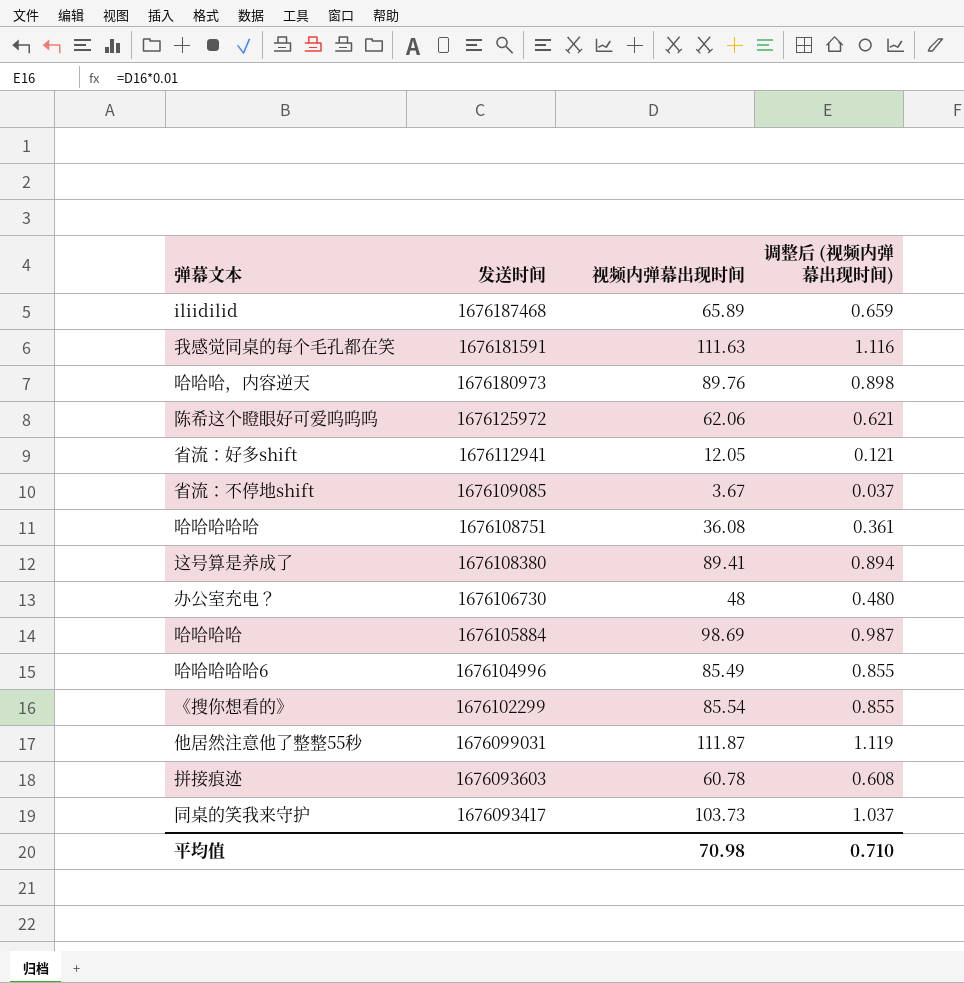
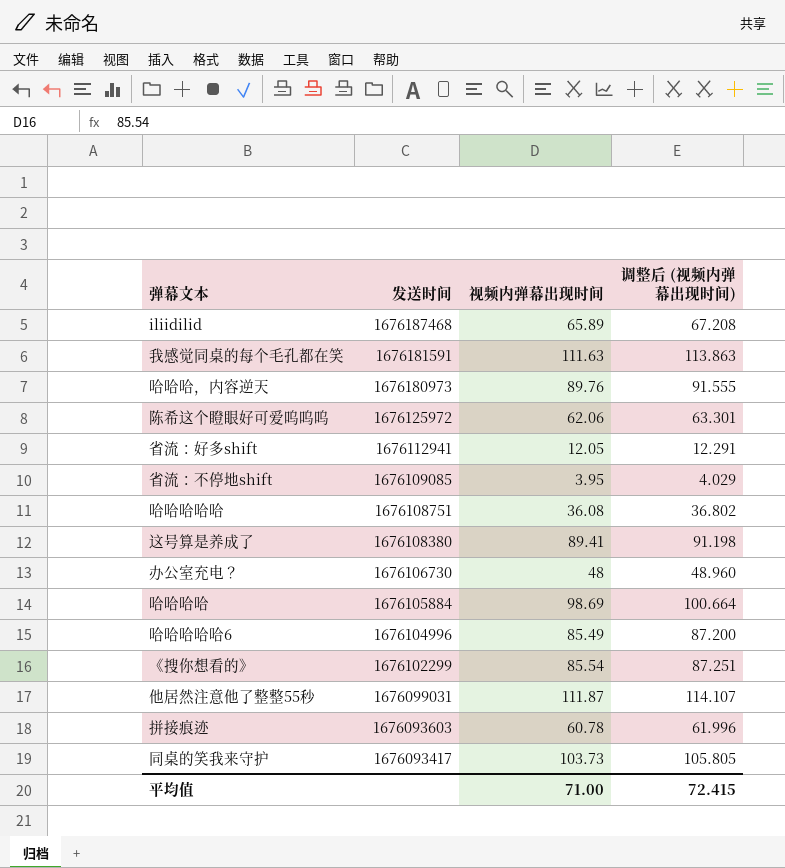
column 调整后 (视频内弹幕出现时间) | formula: [视频内弹幕出现时间] * 0.01 -> [视频内弹幕出现时间] * 1.02
省流：不停地shift | 视频内弹幕出现时间: 3.67 -> 3.95
平均值 | 视频内弹幕出现时间: 70.98 -> 71.00
平均值 | 调整后 (视频内弹幕出现时间): 0.710 -> 72.415

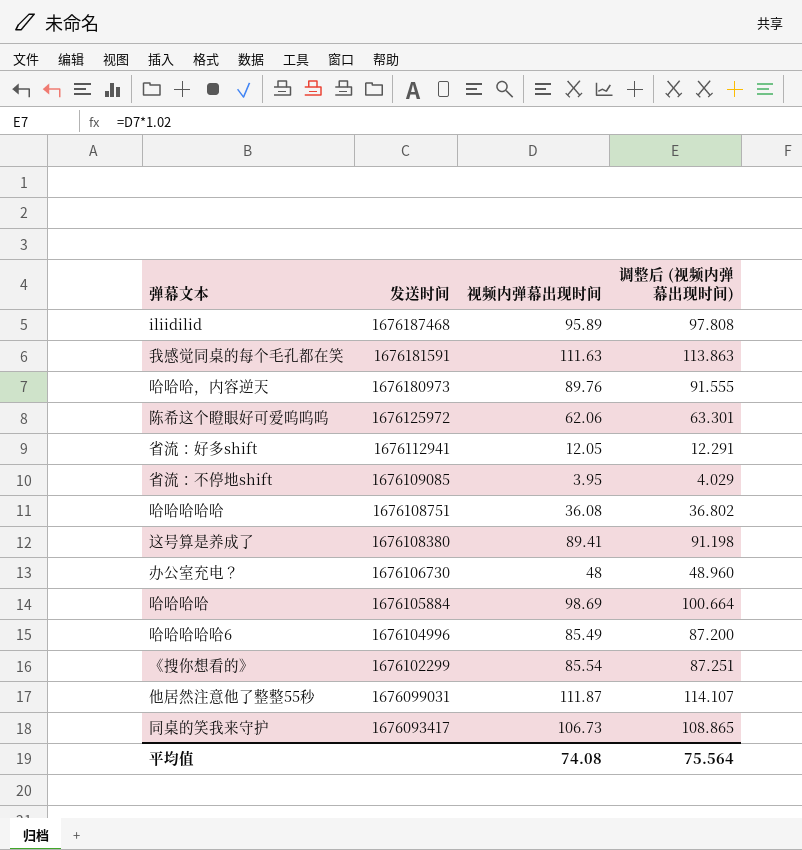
row 拼接痕迹: 1676093603 | 60.78 | 61.996 -> none
iliidilid | 视频内弹幕出现时间: 65.89 -> 95.89
iliidilid | 调整后 (视频内弹幕出现时间): 67.208 -> 97.808
同桌的笑我来守护 | 视频内弹幕出现时间: 103.73 -> 106.73
同桌的笑我来守护 | 调整后 (视频内弹幕出现时间): 105.805 -> 108.865
平均值 | 视频内弹幕出现时间: 71.00 -> 74.08
平均值 | 调整后 (视频内弹幕出现时间): 72.415 -> 75.564

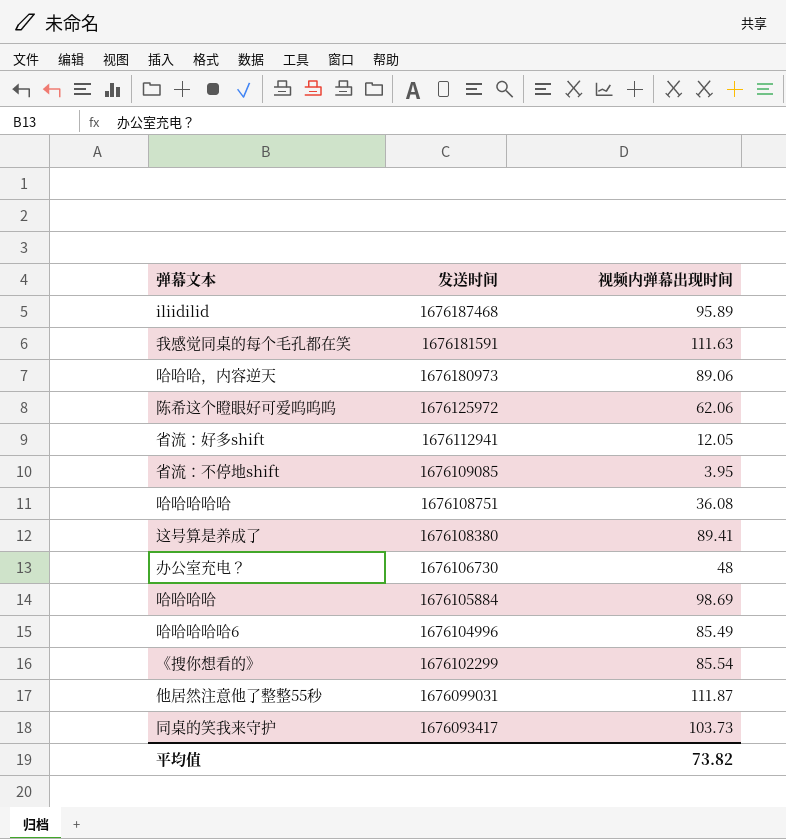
column 调整后 (视频内弹幕出现时间) | formula: [视频内弹幕出现时间] * 1.02 -> none
哈哈哈，内容逆天 | 视频内弹幕出现时间: 89.76 -> 89.06
同桌的笑我来守护 | 视频内弹幕出现时间: 106.73 -> 103.73
平均值 | 视频内弹幕出现时间: 74.08 -> 73.82

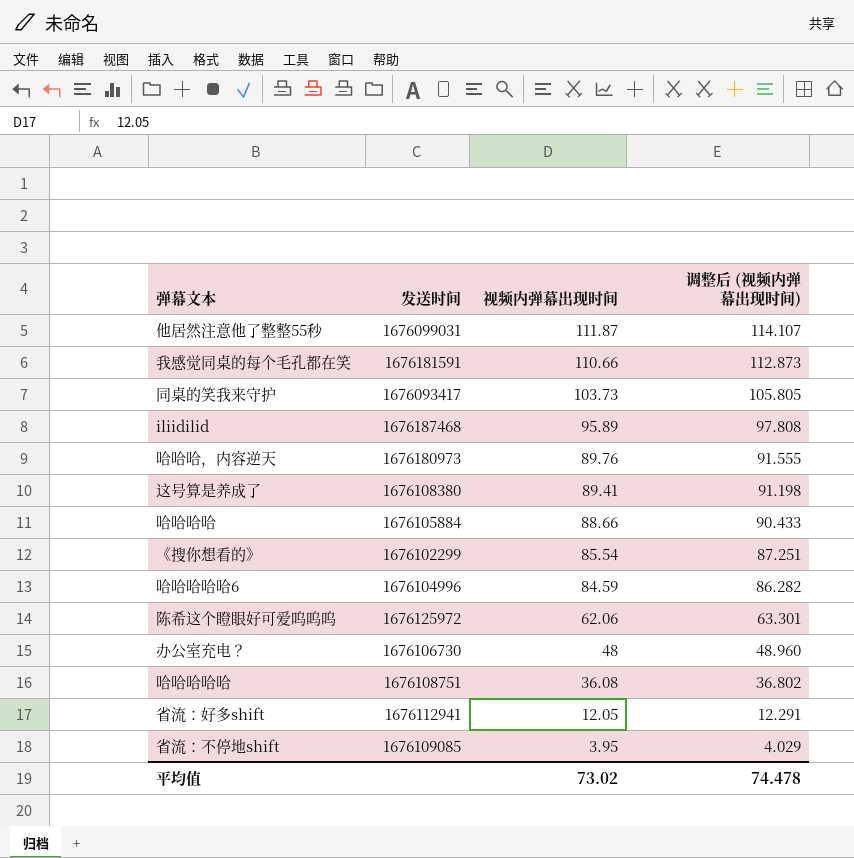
row order: 发送时间 descending -> 视频内弹幕出现时间 descending
column 调整后 (视频内弹幕出现时间) | formula: none -> [视频内弹幕出现时间] * 1.02
我感觉同桌的每个毛孔都在笑 | 视频内弹幕出现时间: 111.63 -> 110.66
哈哈哈，内容逆天 | 视频内弹幕出现时间: 89.06 -> 89.76
哈哈哈哈 | 视频内弹幕出现时间: 98.69 -> 88.66
哈哈哈哈哈6 | 视频内弹幕出现时间: 85.49 -> 84.59
平均值 | 视频内弹幕出现时间: 73.82 -> 73.02

